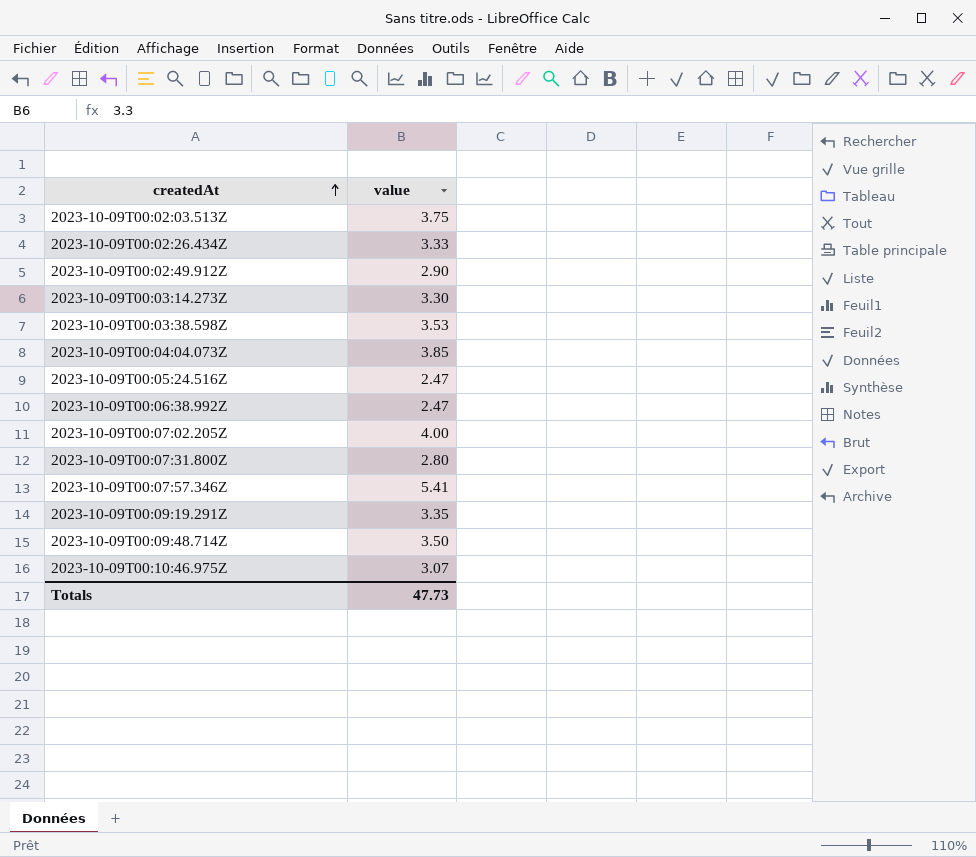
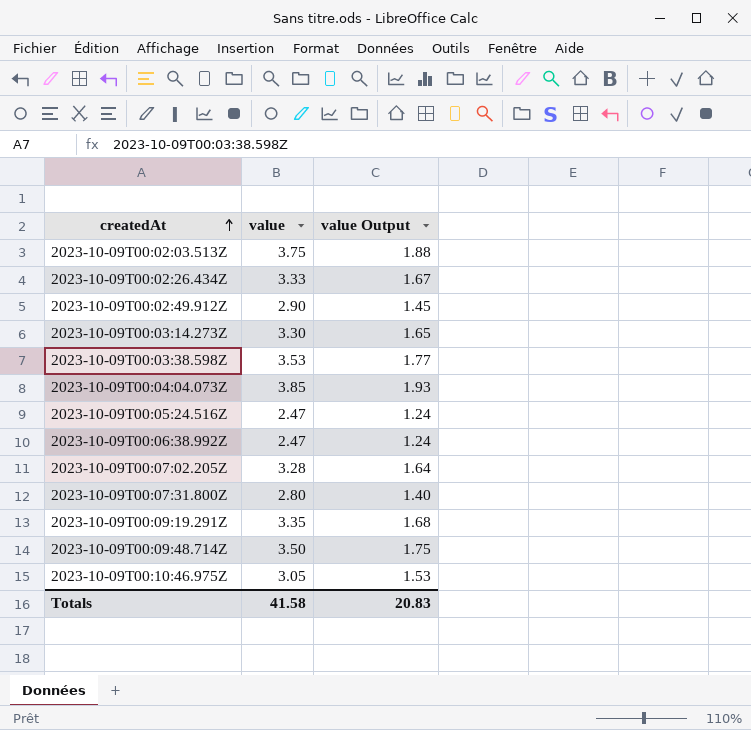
column value Output | formula: none -> [value] * 0.5
row 2023-10-09T00:07:57.346Z: 5.41 -> none
2023-10-09T00:07:02.205Z | value: 4.00 -> 3.28
2023-10-09T00:10:46.975Z | value: 3.07 -> 3.05
Totals | value: 47.73 -> 41.58

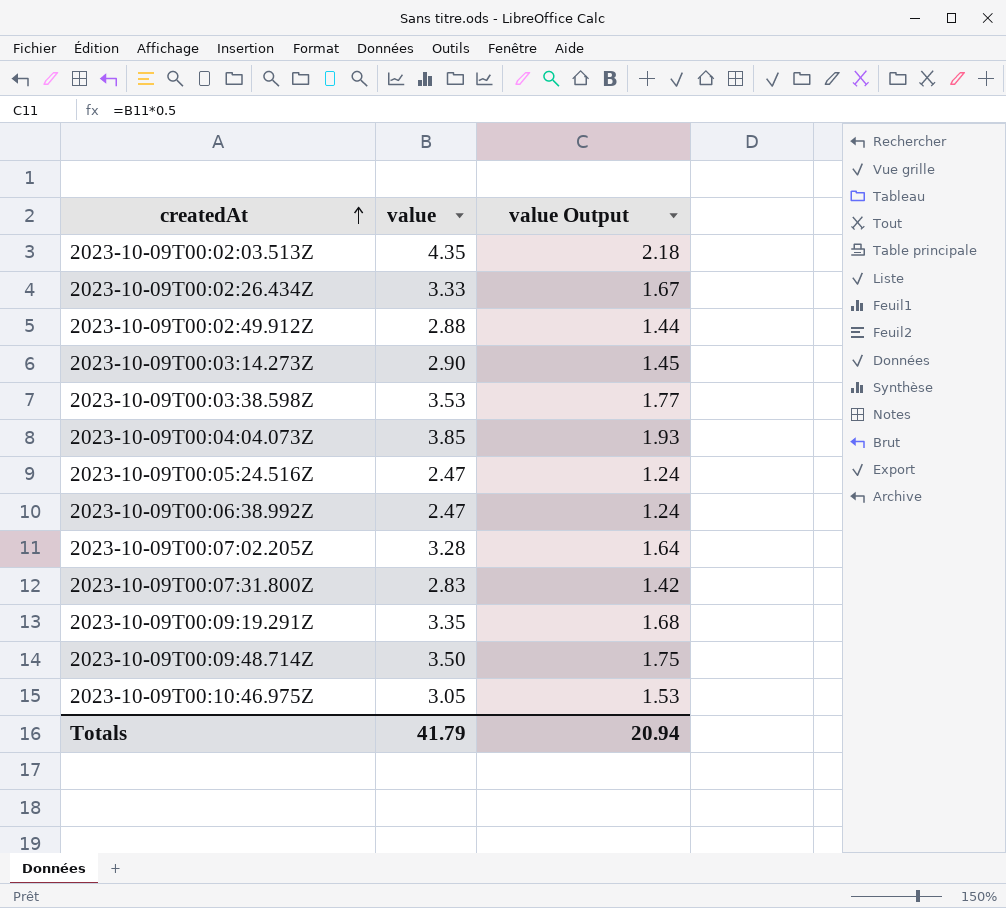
2023-10-09T00:02:03.513Z | value: 3.75 -> 4.35
2023-10-09T00:02:03.513Z | value Output: 1.88 -> 2.18
2023-10-09T00:02:49.912Z | value: 2.90 -> 2.88
2023-10-09T00:02:49.912Z | value Output: 1.45 -> 1.44
2023-10-09T00:03:14.273Z | value: 3.30 -> 2.90
2023-10-09T00:03:14.273Z | value Output: 1.65 -> 1.45
2023-10-09T00:07:31.800Z | value: 2.80 -> 2.83
2023-10-09T00:07:31.800Z | value Output: 1.40 -> 1.42
Totals | value: 41.58 -> 41.79
Totals | value Output: 20.83 -> 20.94

